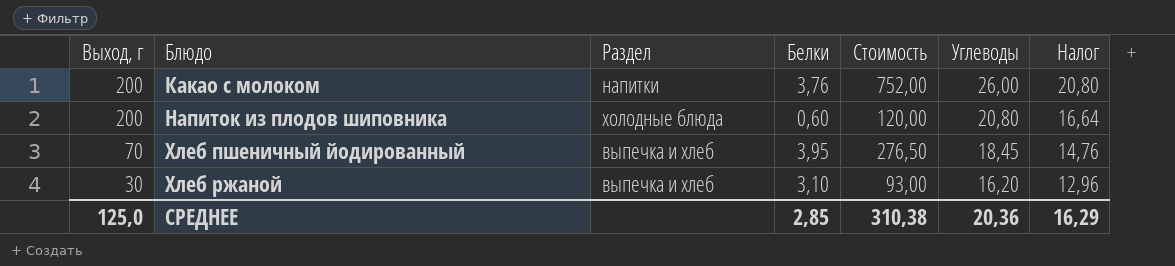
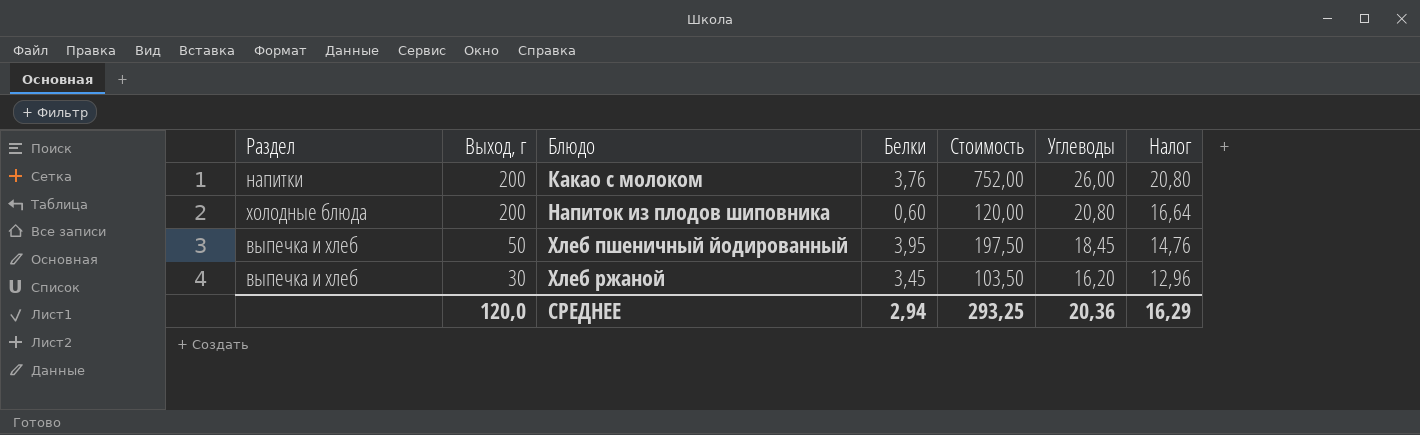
column Раздел | position: 3 -> 1
Хлеб пшеничный йодированный | Выход, г: 70 -> 50
Хлеб пшеничный йодированный | Стоимость: 276,50 -> 197,50
Хлеб ржаной | Белки: 3,10 -> 3,45
Хлеб ржаной | Стоимость: 93,00 -> 103,50
СРЕДНЕЕ | Выход, г: 125,0 -> 120,0
СРЕДНЕЕ | Белки: 2,85 -> 2,94
СРЕДНЕЕ | Стоимость: 310,38 -> 293,25

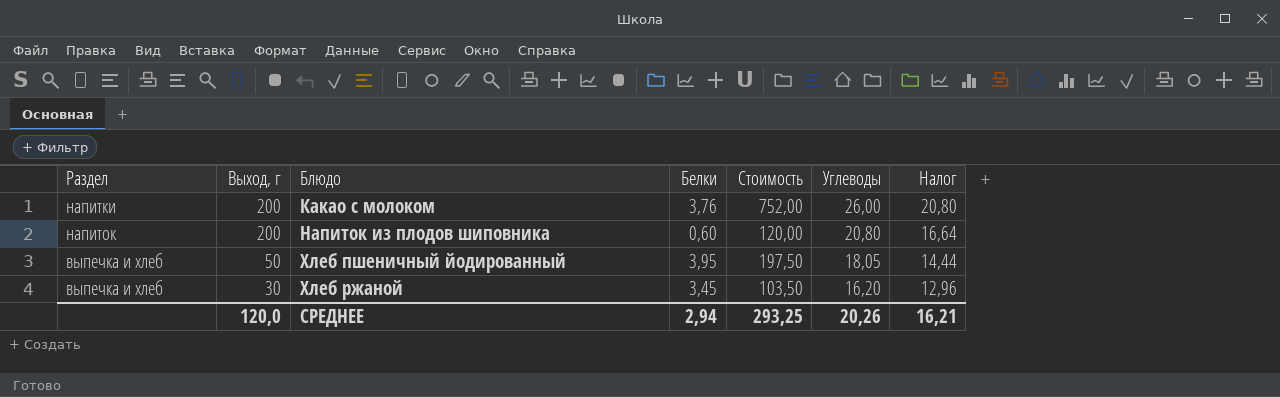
Напиток из плодов шиповника | Раздел: холодные блюда -> напиток
Хлеб пшеничный йодированный | Углеводы: 18,45 -> 18,05
Хлеб пшеничный йодированный | Налог: 14,76 -> 14,44
СРЕДНЕЕ | Углеводы: 20,36 -> 20,26
СРЕДНЕЕ | Налог: 16,29 -> 16,21

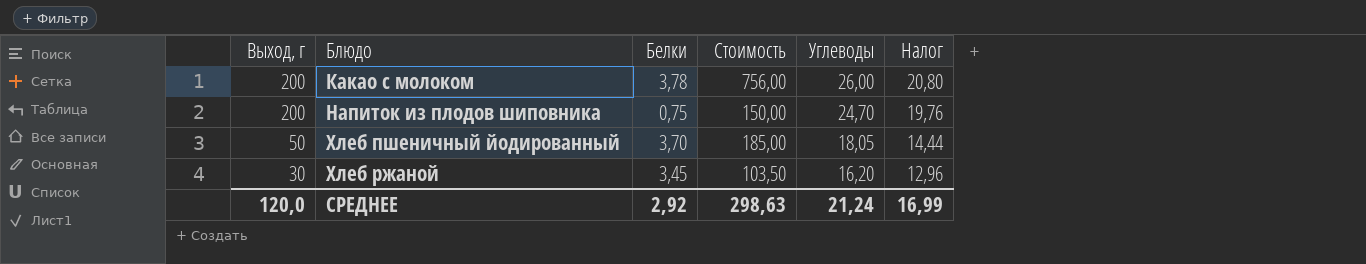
column Раздел | position: 1 -> none
Какао с молоком | Белки: 3,76 -> 3,78
Какао с молоком | Стоимость: 752,00 -> 756,00
Напиток из плодов шиповника | Белки: 0,60 -> 0,75
Напиток из плодов шиповника | Стоимость: 120,00 -> 150,00
Напиток из плодов шиповника | Углеводы: 20,80 -> 24,70
Напиток из плодов шиповника | Налог: 16,64 -> 19,76
Хлеб пшеничный йодированный | Белки: 3,95 -> 3,70
Хлеб пшеничный йодированный | Стоимость: 197,50 -> 185,00
СРЕДНЕЕ | Белки: 2,94 -> 2,92
СРЕДНЕЕ | Стоимость: 293,25 -> 298,63
СРЕДНЕЕ | Углеводы: 20,26 -> 21,24
СРЕДНЕЕ | Налог: 16,21 -> 16,99

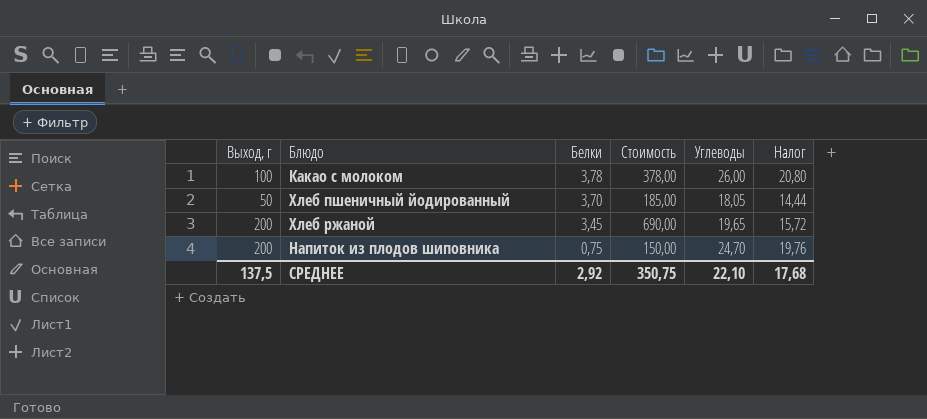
row order: Выход, г descending -> Белки descending
Какао с молоком | Выход, г: 200 -> 100
Какао с молоком | Стоимость: 756,00 -> 378,00
Хлеб ржаной | Выход, г: 30 -> 200
Хлеб ржаной | Стоимость: 103,50 -> 690,00
Хлеб ржаной | Углеводы: 16,20 -> 19,65
Хлеб ржаной | Налог: 12,96 -> 15,72
СРЕДНЕЕ | Выход, г: 120,0 -> 137,5
СРЕДНЕЕ | Стоимость: 298,63 -> 350,75
СРЕДНЕЕ | Углеводы: 21,24 -> 22,10
СРЕДНЕЕ | Налог: 16,99 -> 17,68

